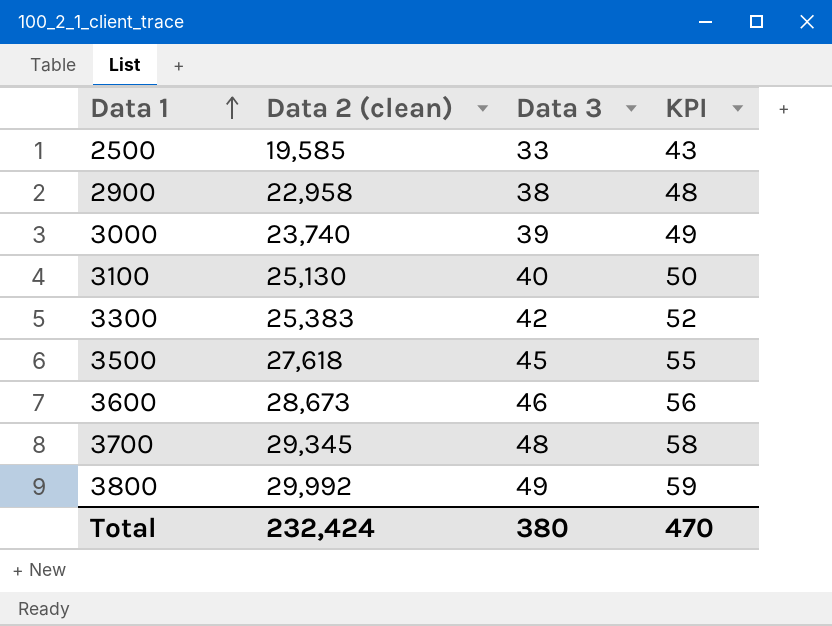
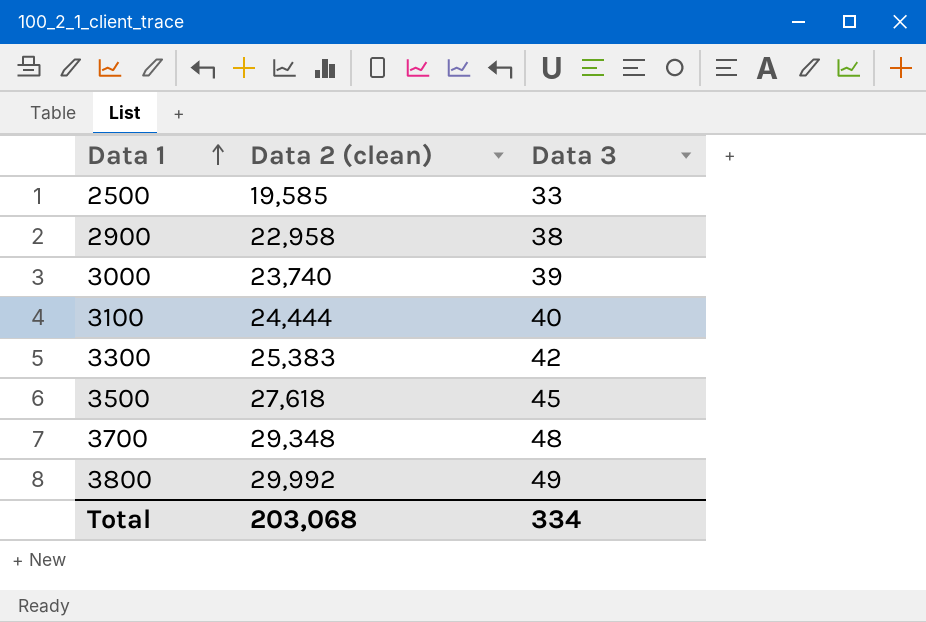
column KPI | formula: [Data 3] + 10 -> none
row 3600: 28,673 | 46 | 56 -> none
3100 | Data 2 (clean): 25,130 -> 24,444
3700 | Data 2 (clean): 29,345 -> 29,348
Total | Data 2 (clean): 232,424 -> 203,068
Total | Data 3: 380 -> 334

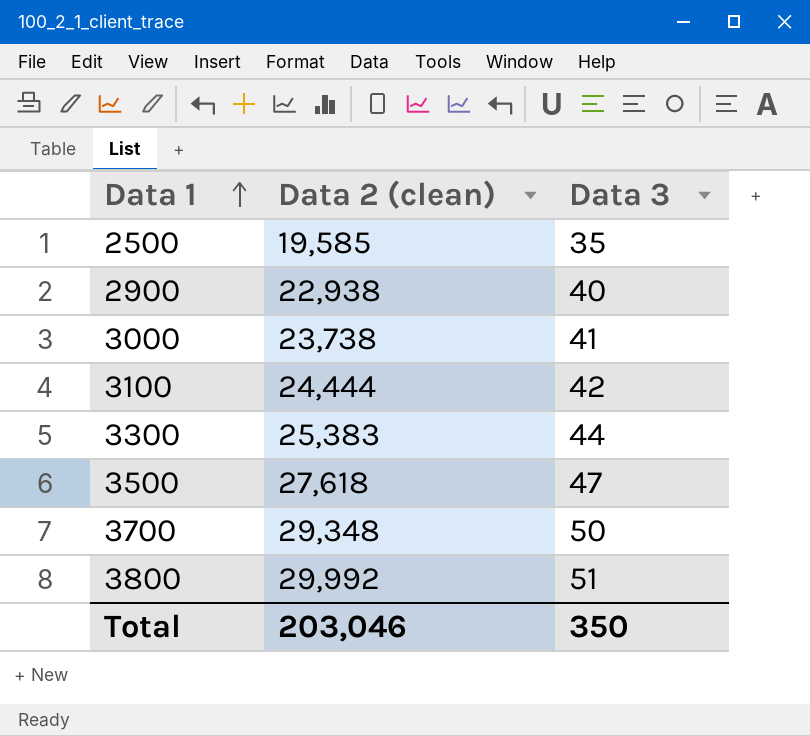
2500 | Data 3: 33 -> 35
2900 | Data 2 (clean): 22,958 -> 22,938
2900 | Data 3: 38 -> 40
3000 | Data 2 (clean): 23,740 -> 23,738
3000 | Data 3: 39 -> 41
3100 | Data 3: 40 -> 42
3300 | Data 3: 42 -> 44
3500 | Data 3: 45 -> 47
3700 | Data 3: 48 -> 50
3800 | Data 3: 49 -> 51
Total | Data 2 (clean): 203,068 -> 203,046
Total | Data 3: 334 -> 350

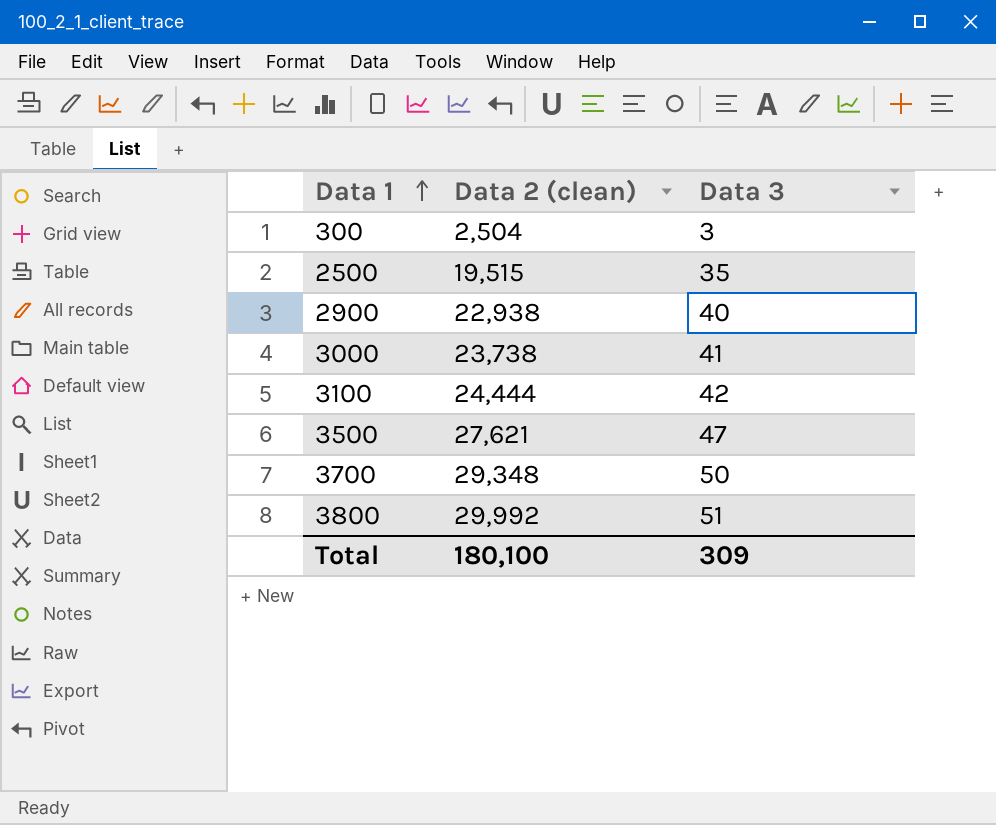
row 3300: 25,383 | 44 -> none
row 300: none -> 2,504 | 3
2500 | Data 2 (clean): 19,585 -> 19,515
3500 | Data 2 (clean): 27,618 -> 27,621
Total | Data 2 (clean): 203,046 -> 180,100
Total | Data 3: 350 -> 309

